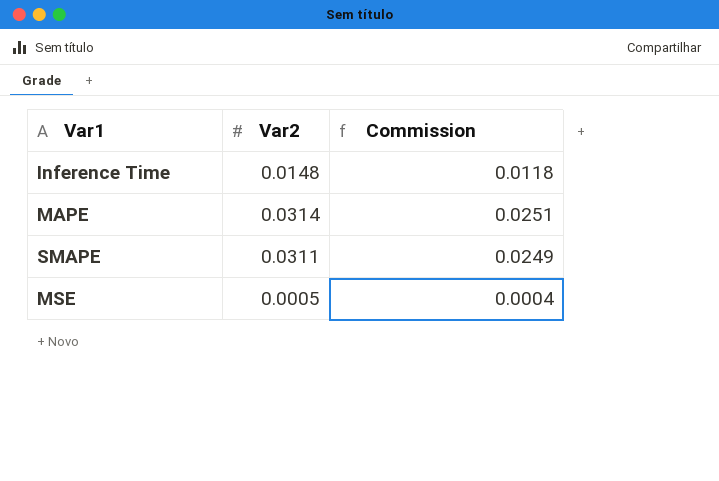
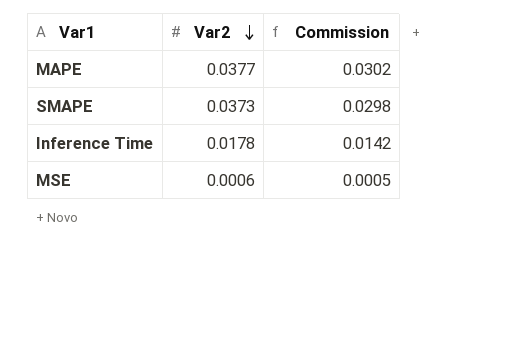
row order: none -> Var2 descending
MAPE | Var2: 0.0314 -> 0.0377
MAPE | Commission: 0.0251 -> 0.0302
SMAPE | Var2: 0.0311 -> 0.0373
SMAPE | Commission: 0.0249 -> 0.0298
Inference Time | Var2: 0.0148 -> 0.0178
Inference Time | Commission: 0.0118 -> 0.0142
MSE | Var2: 0.0005 -> 0.0006
MSE | Commission: 0.0004 -> 0.0005

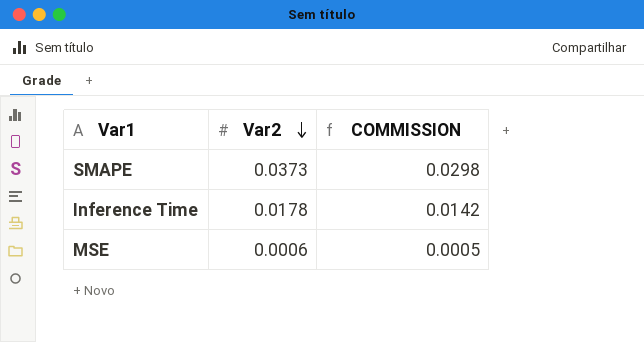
column name: Commission -> COMMISSION
row MAPE: 0.0377 | 0.0302 -> none

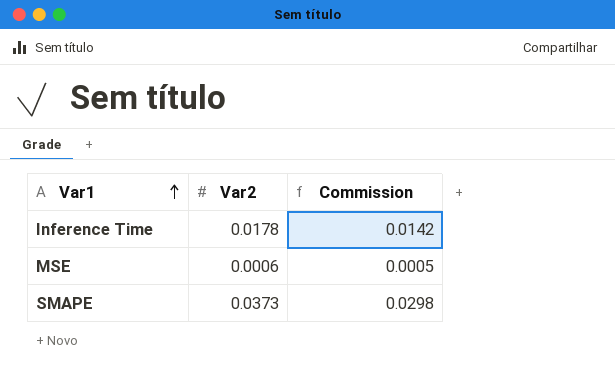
row order: Var2 descending -> Var1 ascending
column name: COMMISSION -> Commission

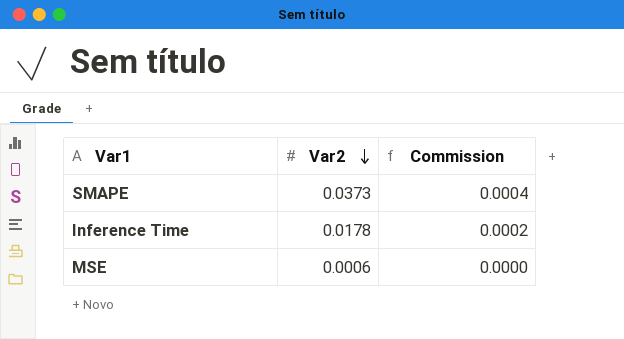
row order: Var1 ascending -> Var2 descending
column Commission | formula: [Var2] * 0.8 -> [Var2] * 0.01

